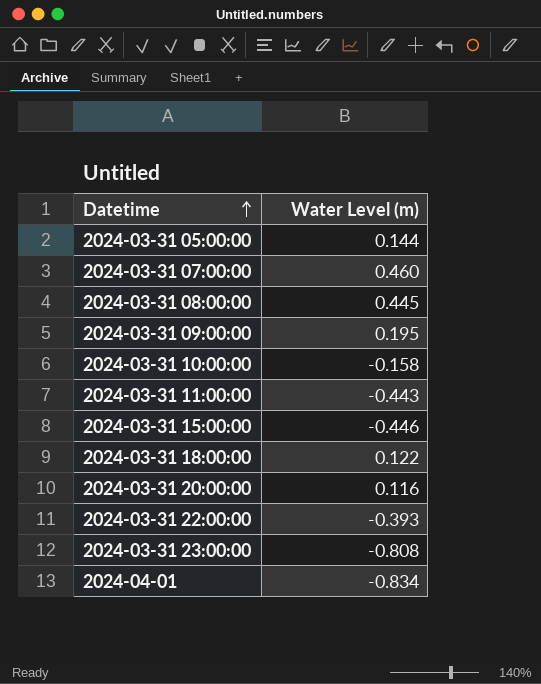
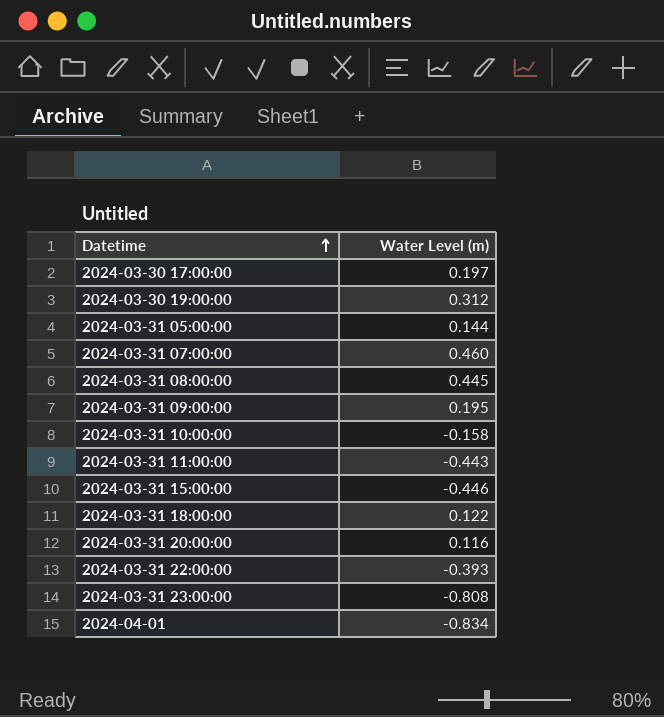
row 2024-03-30 17:00:00: none -> 0.197
row 2024-03-30 19:00:00: none -> 0.312

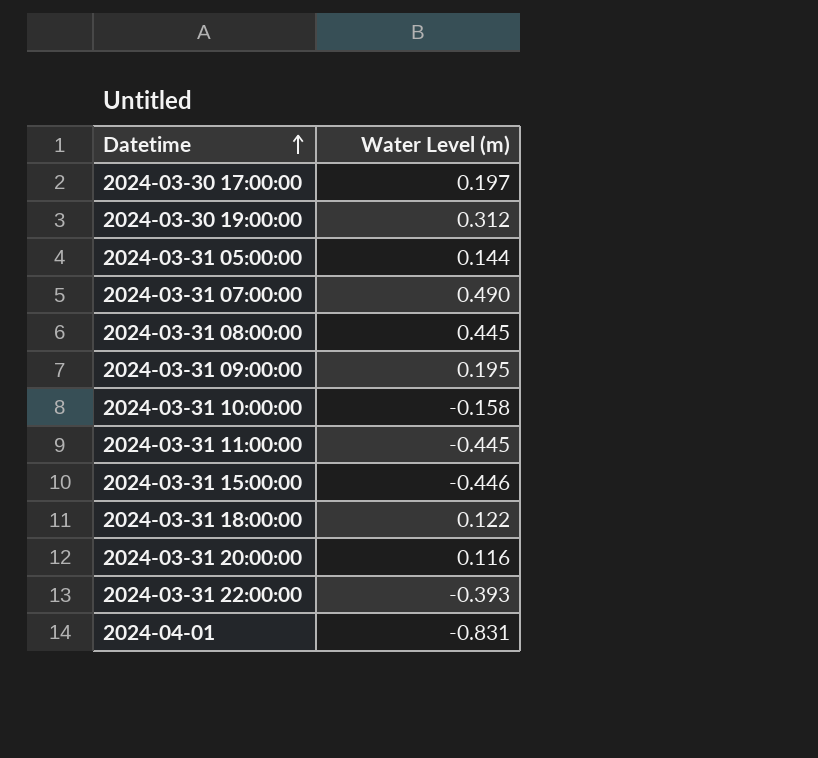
row 2024-03-31 23:00:00: -0.808 -> none
2024-03-31 07:00:00 | Water Level (m): 0.460 -> 0.490
2024-03-31 11:00:00 | Water Level (m): -0.443 -> -0.445
2024-04-01 | Water Level (m): -0.834 -> -0.831

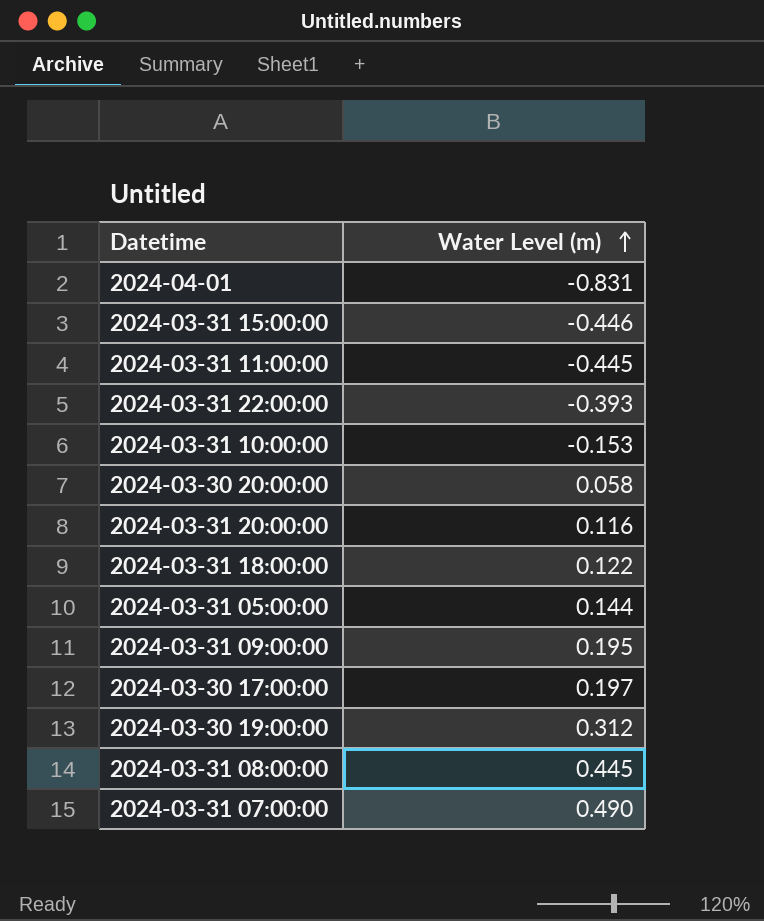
row order: Datetime ascending -> Water Level (m) ascending
2024-03-31 10:00:00 | Water Level (m): -0.158 -> -0.153
row 2024-03-30 20:00:00: none -> 0.058

